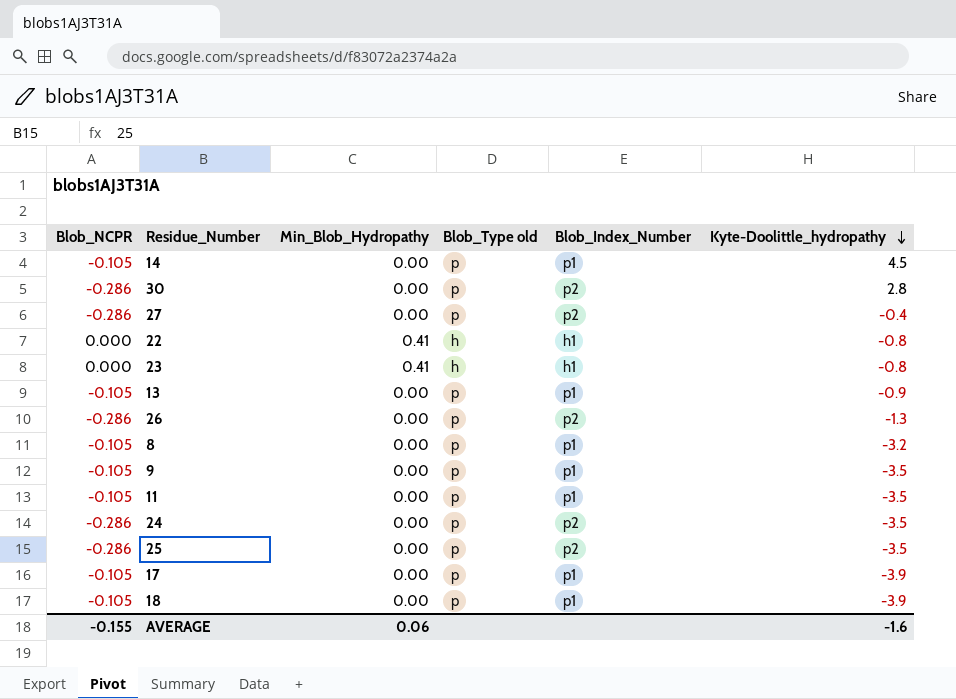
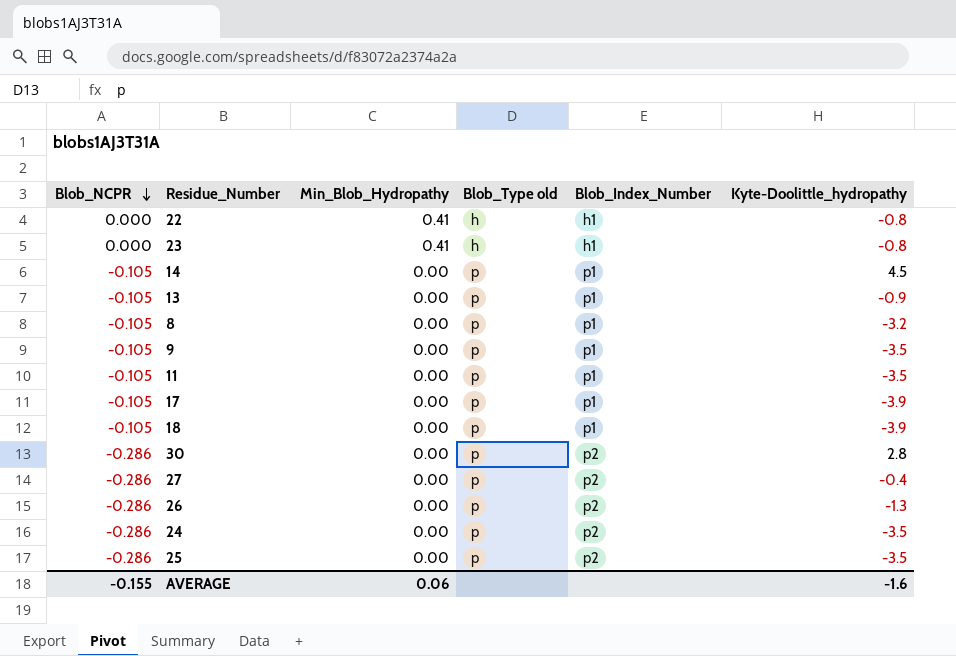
row order: Kyte-Doolittle_hydropathy descending -> Blob_NCPR descending

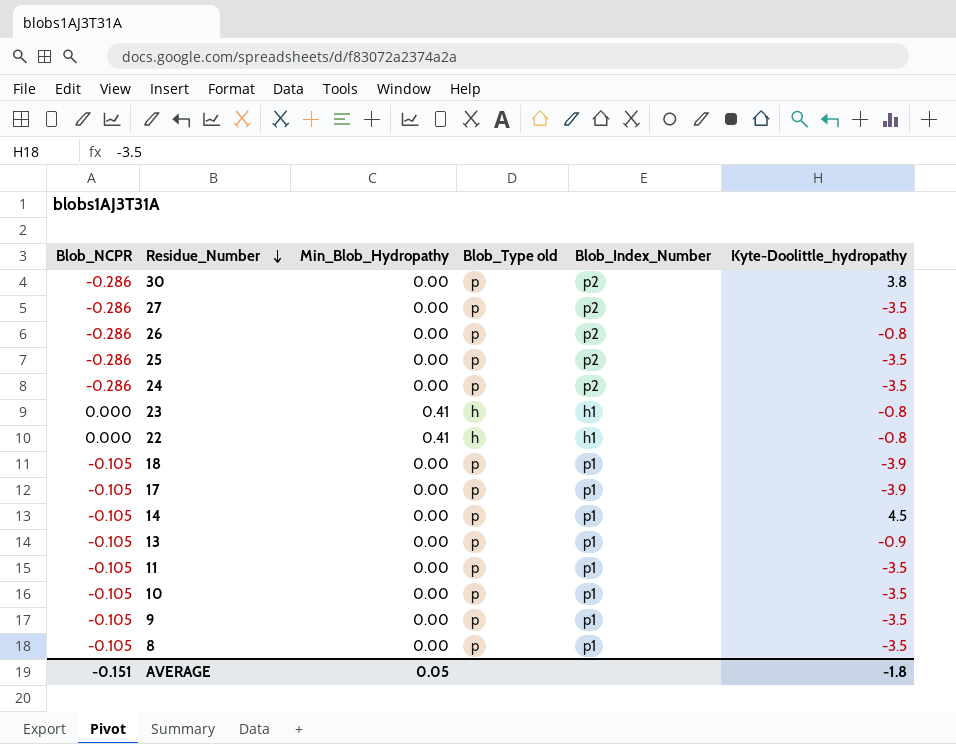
row order: Blob_NCPR descending -> Residue_Number descending
30 | Kyte-Doolittle_hydropathy: 2.8 -> 3.8
27 | Kyte-Doolittle_hydropathy: -0.4 -> -3.5
26 | Kyte-Doolittle_hydropathy: -1.3 -> -0.8
row 10: none -> -0.105 | 0.00 | p | p1 | -3.5
8 | Kyte-Doolittle_hydropathy: -3.2 -> -3.5
AVERAGE | Blob_NCPR: -0.155 -> -0.151
AVERAGE | Min_Blob_Hydropathy: 0.06 -> 0.05
AVERAGE | Kyte-Doolittle_hydropathy: -1.6 -> -1.8

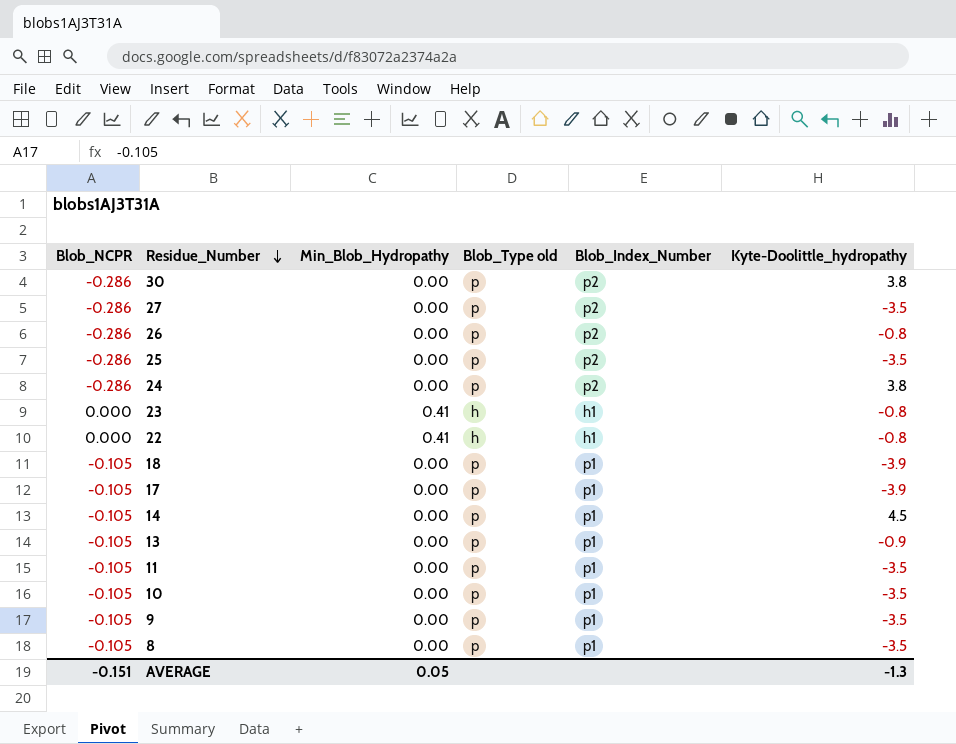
24 | Kyte-Doolittle_hydropathy: -3.5 -> 3.8
AVERAGE | Kyte-Doolittle_hydropathy: -1.8 -> -1.3

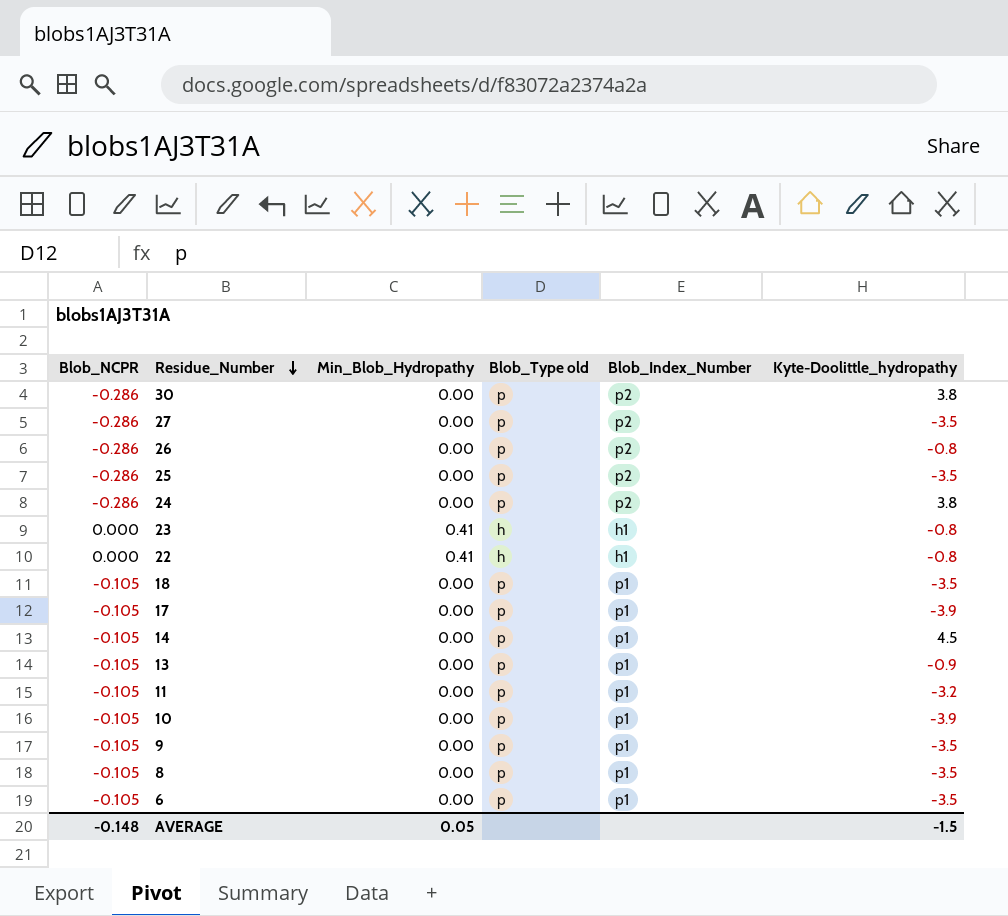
18 | Kyte-Doolittle_hydropathy: -3.9 -> -3.5
11 | Kyte-Doolittle_hydropathy: -3.5 -> -3.2
10 | Kyte-Doolittle_hydropathy: -3.5 -> -3.9
row 6: none -> -0.105 | 0.00 | p | p1 | -3.5
AVERAGE | Blob_NCPR: -0.151 -> -0.148
AVERAGE | Kyte-Doolittle_hydropathy: -1.3 -> -1.5

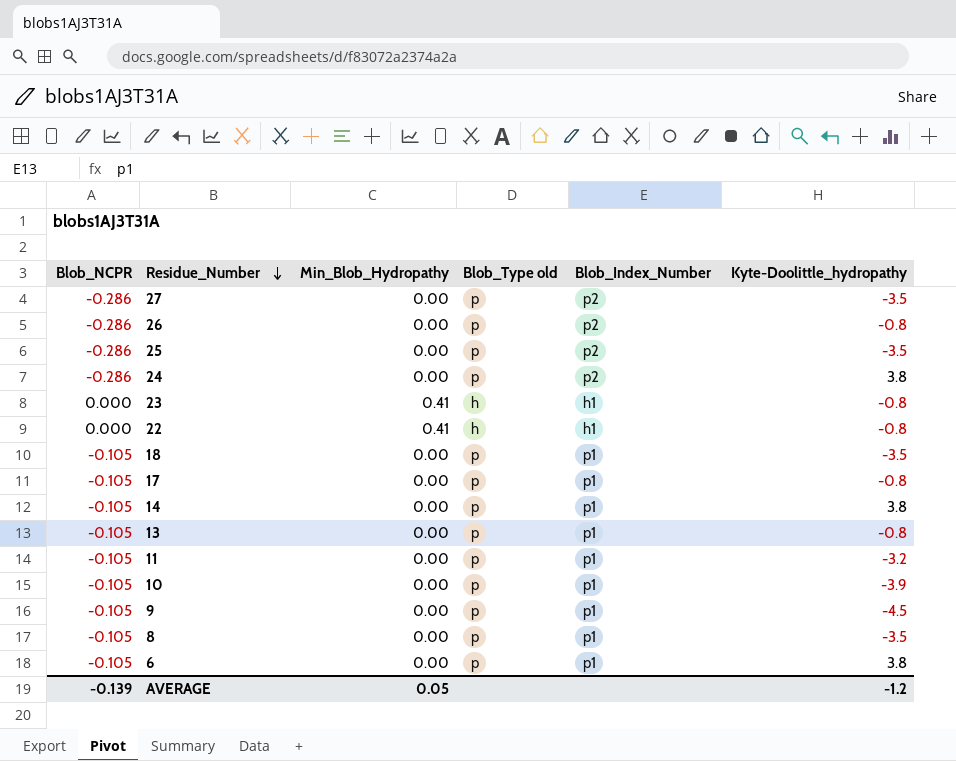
row 30: -0.286 | 0.00 | p | p2 | 3.8 -> none
17 | Kyte-Doolittle_hydropathy: -3.9 -> -0.8
14 | Kyte-Doolittle_hydropathy: 4.5 -> 3.8
13 | Kyte-Doolittle_hydropathy: -0.9 -> -0.8
9 | Kyte-Doolittle_hydropathy: -3.5 -> -4.5
6 | Kyte-Doolittle_hydropathy: -3.5 -> 3.8
AVERAGE | Blob_NCPR: -0.148 -> -0.139
AVERAGE | Kyte-Doolittle_hydropathy: -1.5 -> -1.2

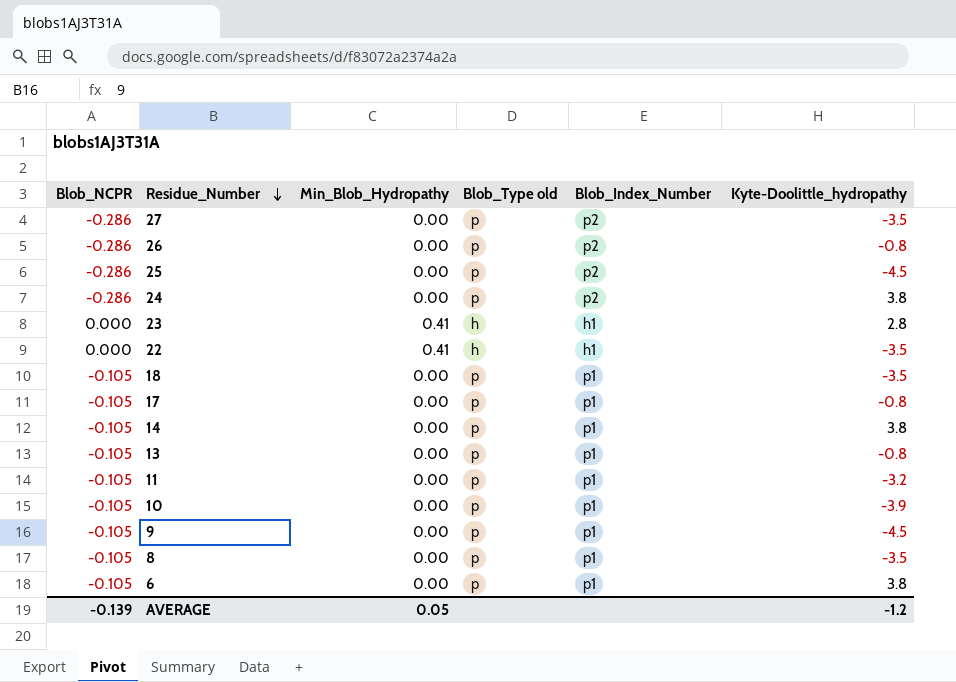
25 | Kyte-Doolittle_hydropathy: -3.5 -> -4.5
23 | Kyte-Doolittle_hydropathy: -0.8 -> 2.8
22 | Kyte-Doolittle_hydropathy: -0.8 -> -3.5

